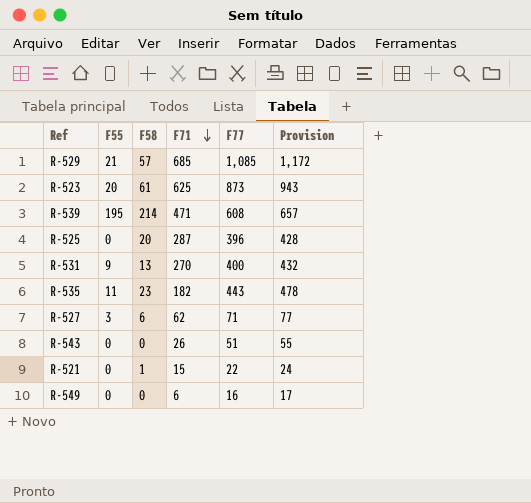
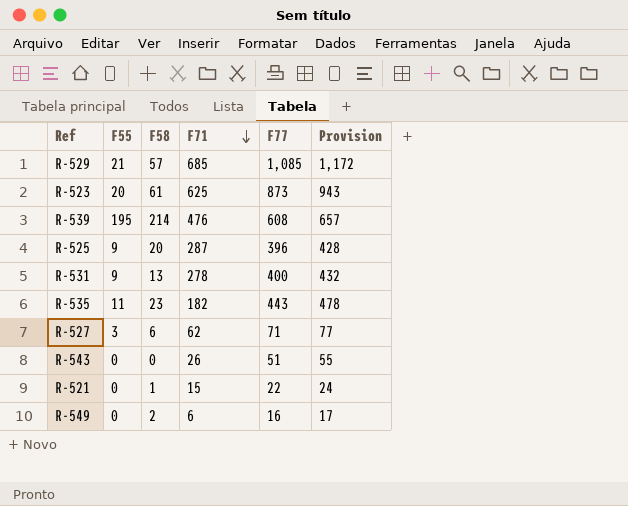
R-539 | F71: 471 -> 476
R-525 | F55: 0 -> 9
R-531 | F71: 270 -> 278
R-549 | F58: 0 -> 2

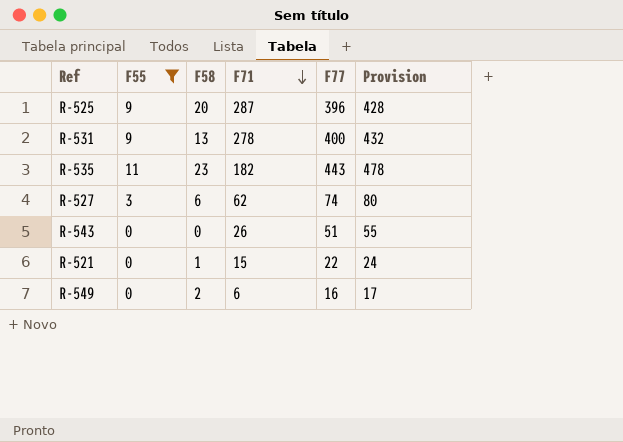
filter: none -> F55 <= 11
R-527 | F77: 71 -> 74
R-527 | Provision: 77 -> 80

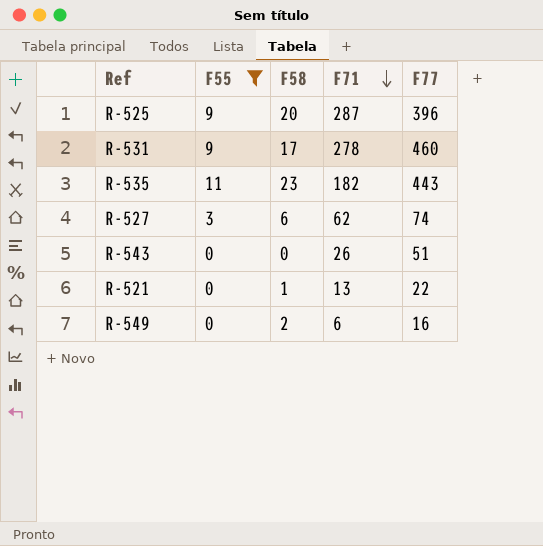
column Provision | formula: [F77] * 1.08 -> none
R-531 | F58: 13 -> 17
R-531 | F77: 400 -> 460
R-521 | F71: 15 -> 13

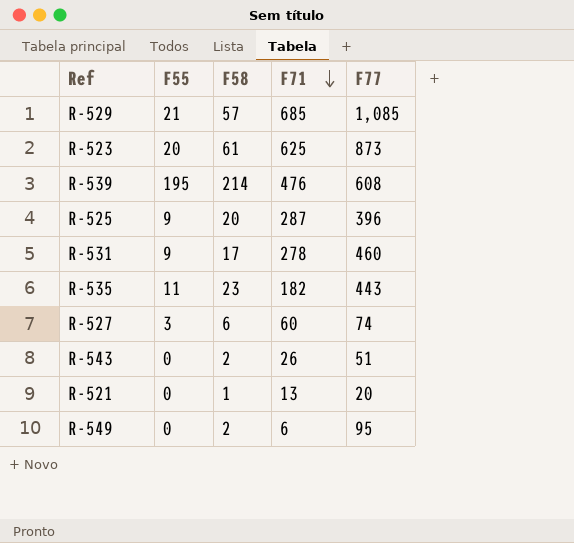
filter: F55 <= 11 -> none
R-527 | F71: 62 -> 60
R-543 | F58: 0 -> 2
R-521 | F77: 22 -> 20
R-549 | F77: 16 -> 95

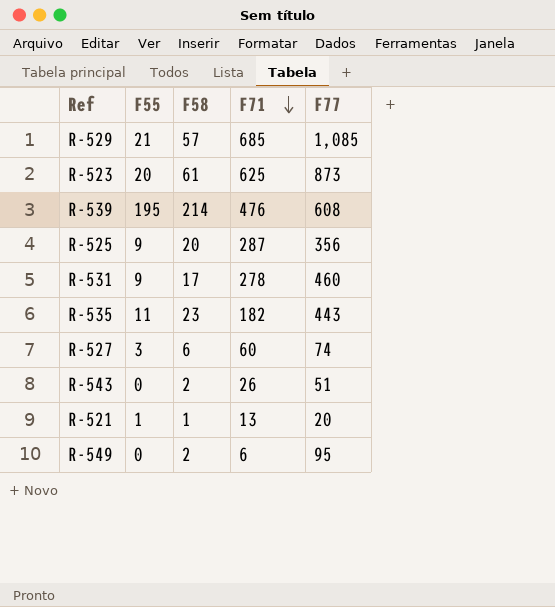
R-525 | F77: 396 -> 356
R-521 | F55: 0 -> 1

